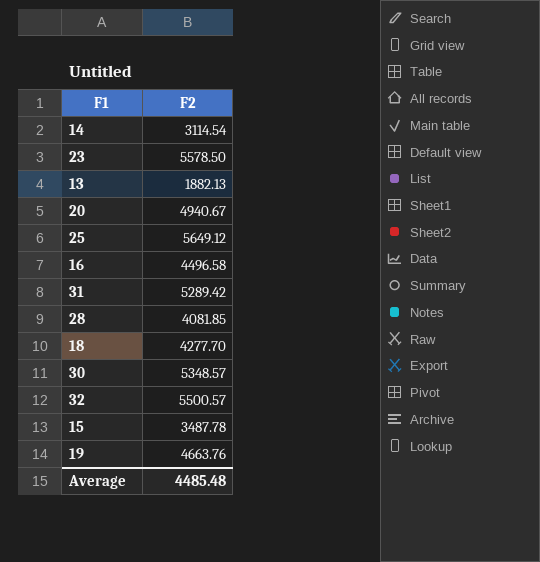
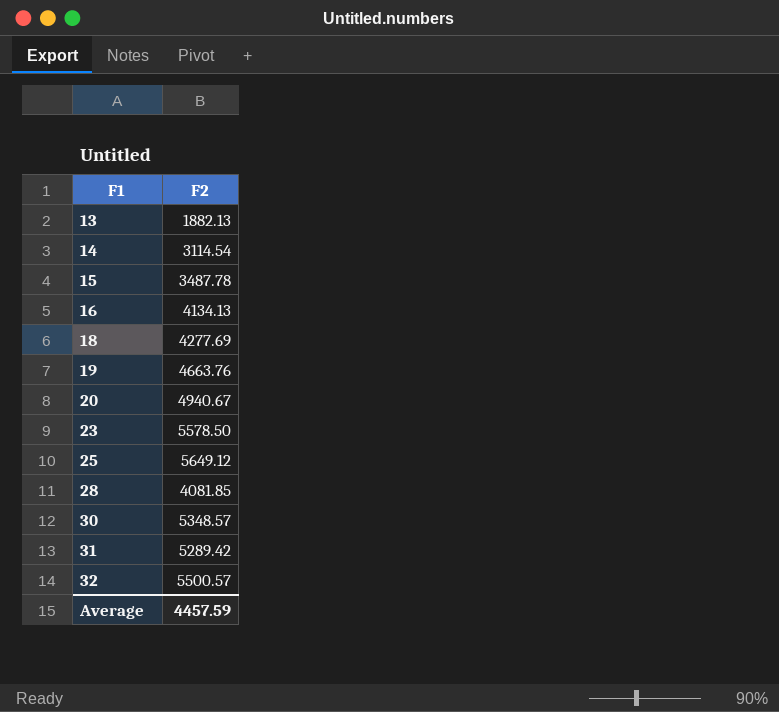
row order: none -> F1 ascending
16 | F2: 4496.58 -> 4134.13
18 | F2: 4277.70 -> 4277.69
Average | F2: 4485.48 -> 4457.59

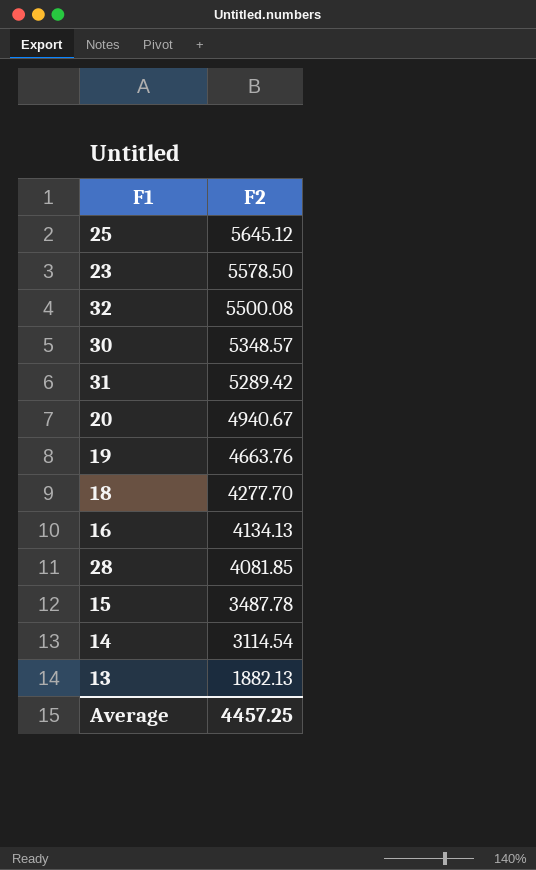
row order: F1 ascending -> F2 descending
25 | F2: 5649.12 -> 5645.12
32 | F2: 5500.57 -> 5500.08
18 | F2: 4277.69 -> 4277.70
Average | F2: 4457.59 -> 4457.25

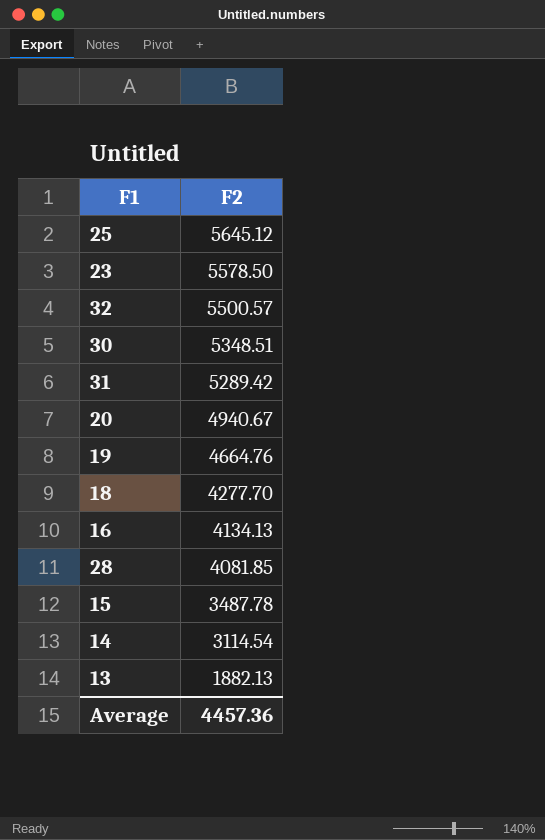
32 | F2: 5500.08 -> 5500.57
30 | F2: 5348.57 -> 5348.51
19 | F2: 4663.76 -> 4664.76
Average | F2: 4457.25 -> 4457.36

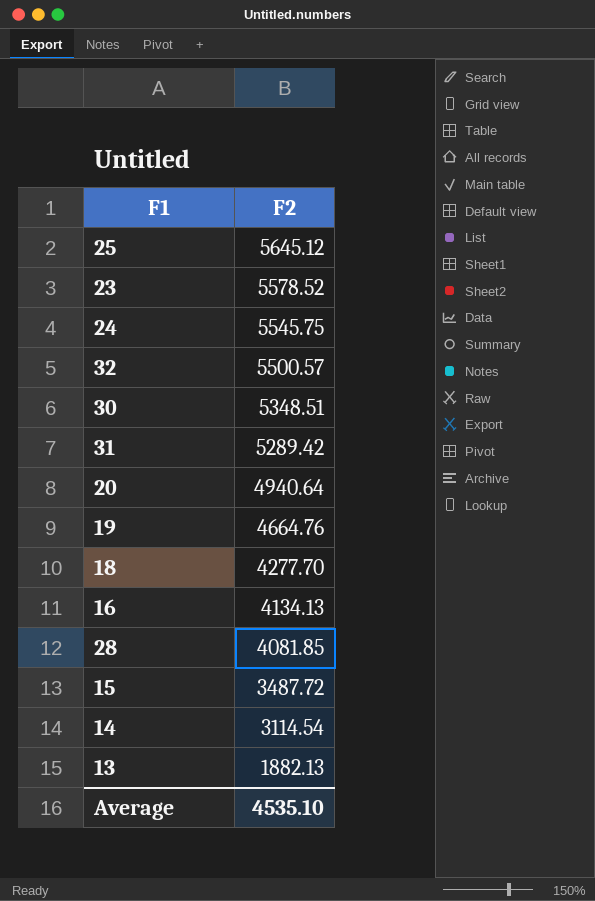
23 | F2: 5578.50 -> 5578.52
row 24: none -> 5545.75
20 | F2: 4940.67 -> 4940.64
15 | F2: 3487.78 -> 3487.72
Average | F2: 4457.36 -> 4535.10

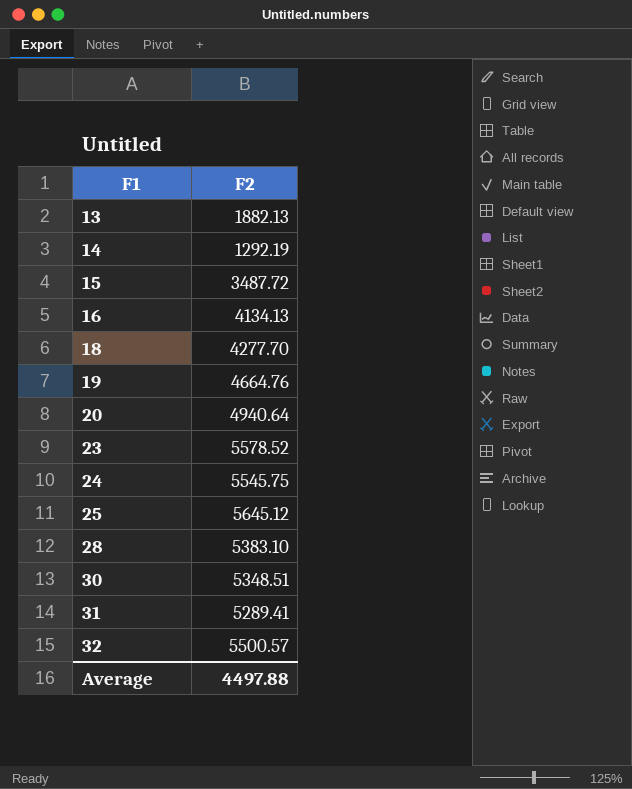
row order: F2 descending -> F1 ascending
14 | F2: 3114.54 -> 1292.19
28 | F2: 4081.85 -> 5383.10
31 | F2: 5289.42 -> 5289.41
Average | F2: 4535.10 -> 4497.88

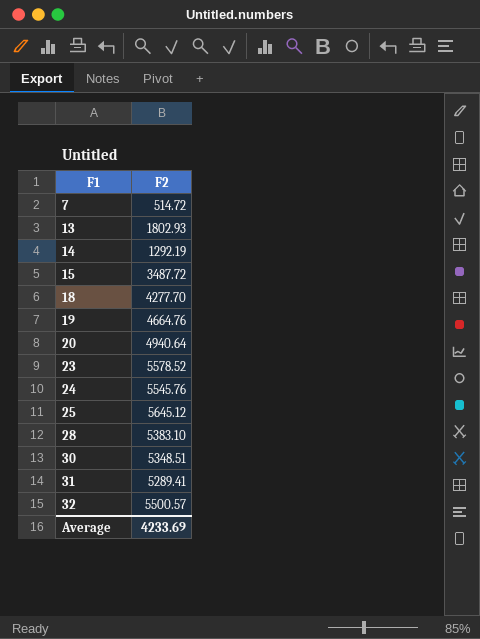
row 16: 4134.13 -> none
row 7: none -> 514.72
13 | F2: 1882.13 -> 1802.93
24 | F2: 5545.75 -> 5545.76
Average | F2: 4497.88 -> 4233.69

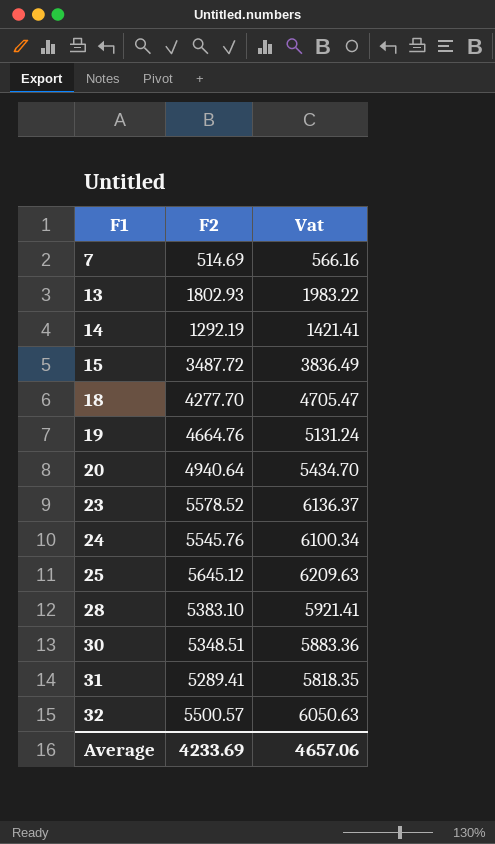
column Vat | formula: none -> [F2] * 1.1
7 | F2: 514.72 -> 514.69

